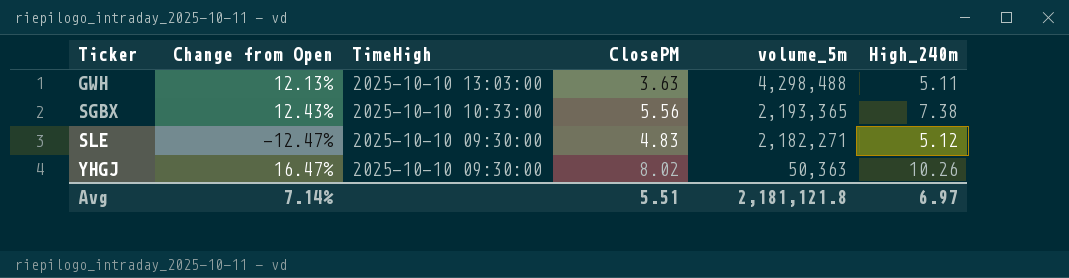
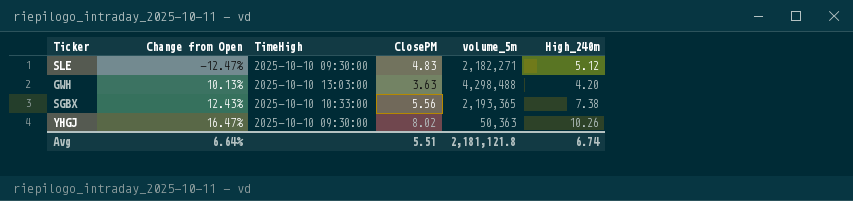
row order: Ticker ascending -> Change from Open ascending
GWH | Change from Open: 12.13% -> 10.13%
GWH | High_240m: 5.11 -> 4.20
Avg | Change from Open: 7.14% -> 6.64%
Avg | High_240m: 6.97 -> 6.74

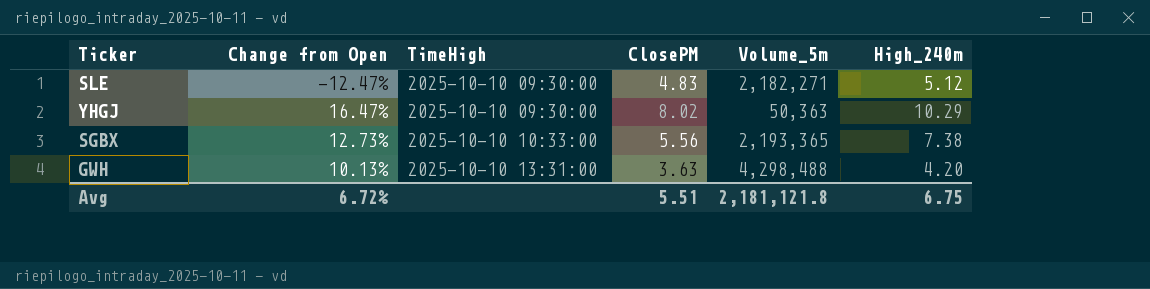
row order: Change from Open ascending -> TimeHigh ascending
column name: volume_5m -> Volume_5m
YHGJ | High_240m: 10.26 -> 10.29
SGBX | Change from Open: 12.43% -> 12.73%
GWH | TimeHigh: 2025-10-10 13:03:00 -> 2025-10-10 13:31:00
Avg | Change from Open: 6.64% -> 6.72%
Avg | High_240m: 6.74 -> 6.75

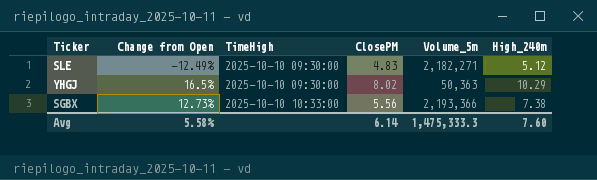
row GWH: 10.13% | 2025-10-10 13:31:00 | 3.63 | 4,298,488 | 4.20 -> none
SLE | Change from Open: -12.47% -> -12.49%
YHGJ | Change from Open: 16.47% -> 16.5%
SGBX | Volume_5m: 2,193,365 -> 2,193,366
Avg | Change from Open: 6.72% -> 5.58%
Avg | ClosePM: 5.51 -> 6.14
Avg | Volume_5m: 2,181,121.8 -> 1,475,333.3
Avg | High_240m: 6.75 -> 7.60

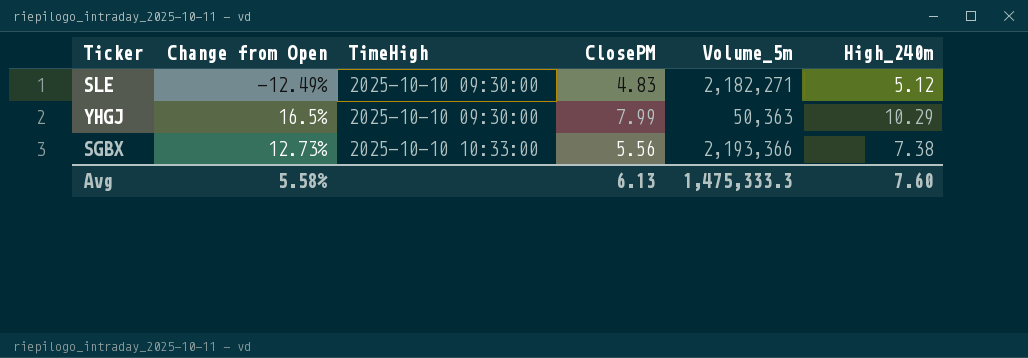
YHGJ | ClosePM: 8.02 -> 7.99
Avg | ClosePM: 6.14 -> 6.13

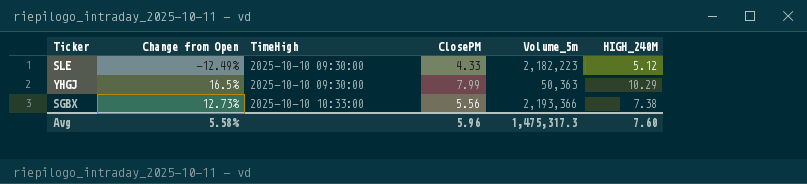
column name: High_240m -> HIGH_240M
SLE | ClosePM: 4.83 -> 4.33
SLE | Volume_5m: 2,182,271 -> 2,182,223
Avg | ClosePM: 6.13 -> 5.96
Avg | Volume_5m: 1,475,333.3 -> 1,475,317.3

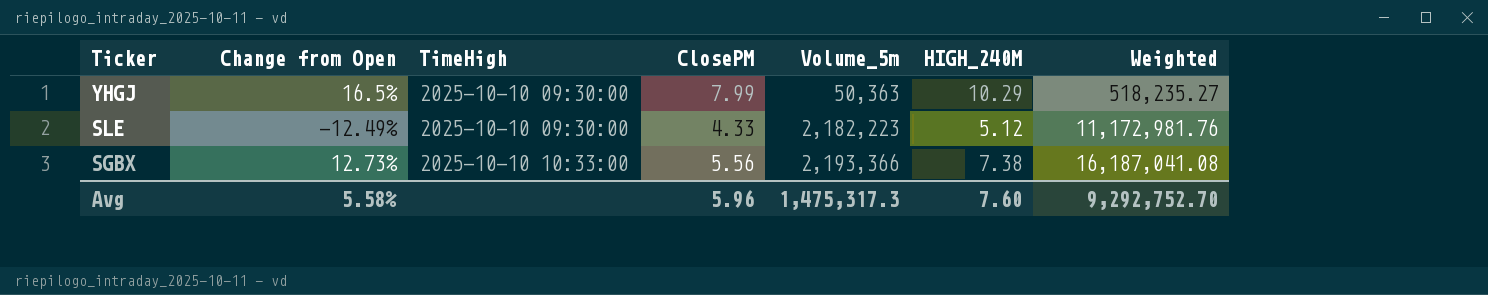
row order: TimeHigh ascending -> Ticker descending
column Weighted | formula: none -> [Volume_5m] * [HIGH_240M]

